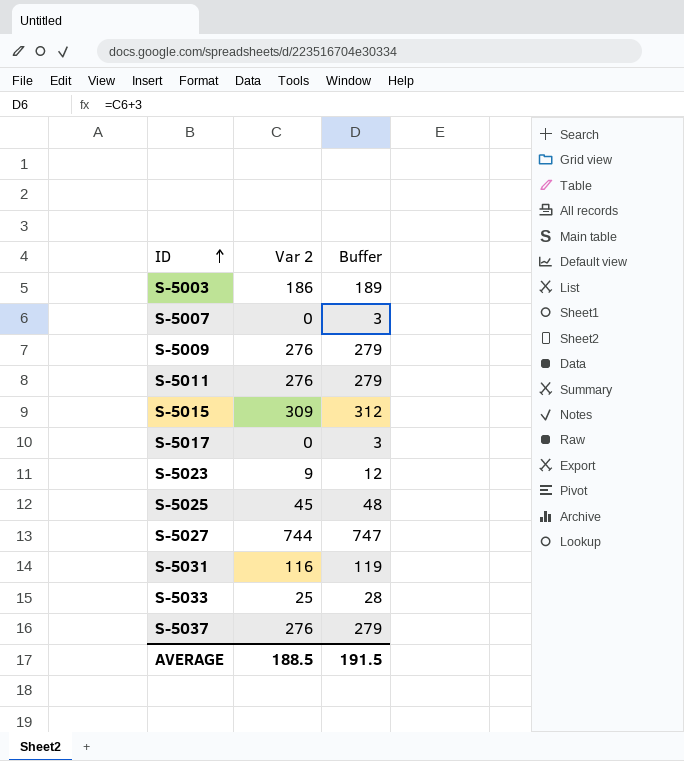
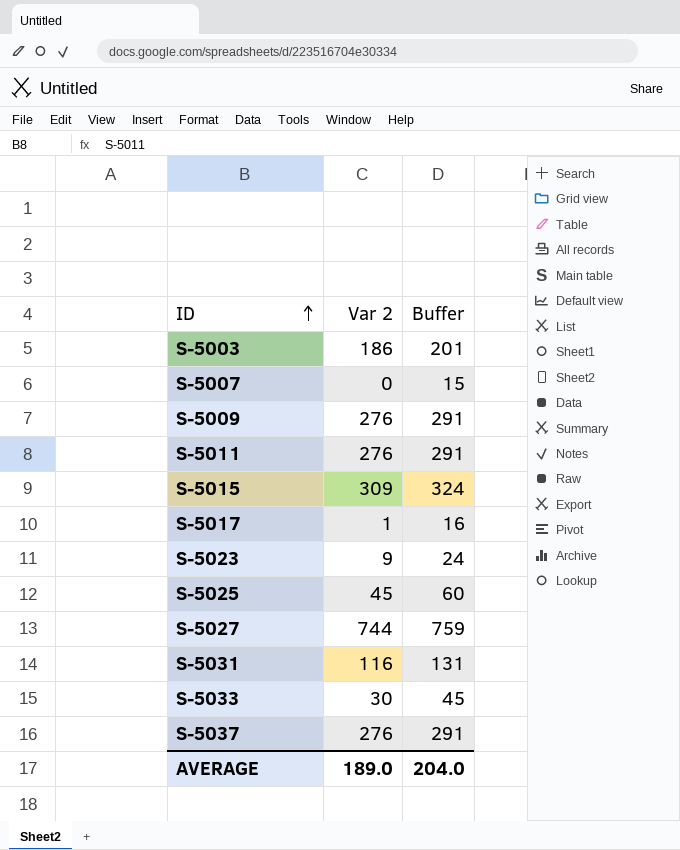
column Buffer | formula: [Var 2] + 3 -> [Var 2] + 15
S-5017 | Var 2: 0 -> 1
S-5033 | Var 2: 25 -> 30
AVERAGE | Var 2: 188.5 -> 189.0
AVERAGE | Buffer: 191.5 -> 204.0

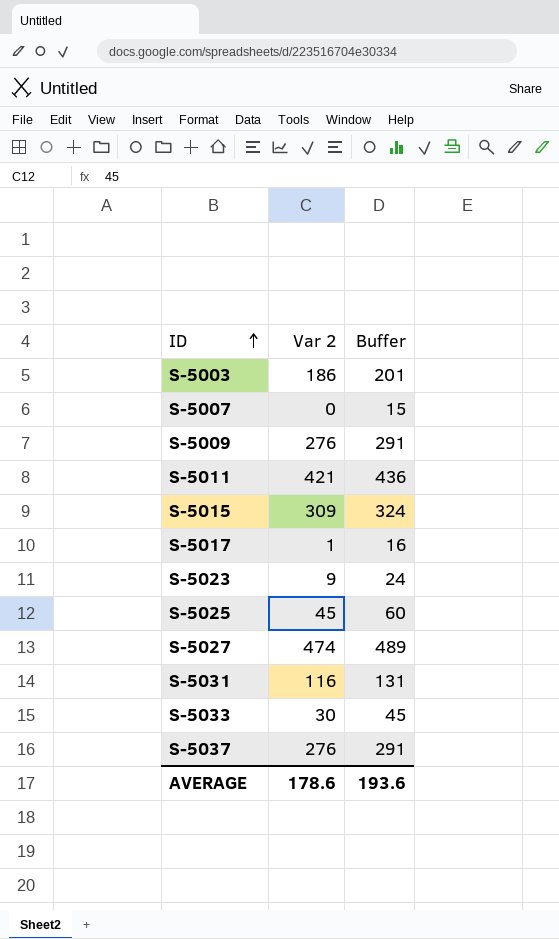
S-5011 | Var 2: 276 -> 421
S-5011 | Buffer: 291 -> 436
S-5027 | Var 2: 744 -> 474
S-5027 | Buffer: 759 -> 489
AVERAGE | Var 2: 189.0 -> 178.6
AVERAGE | Buffer: 204.0 -> 193.6

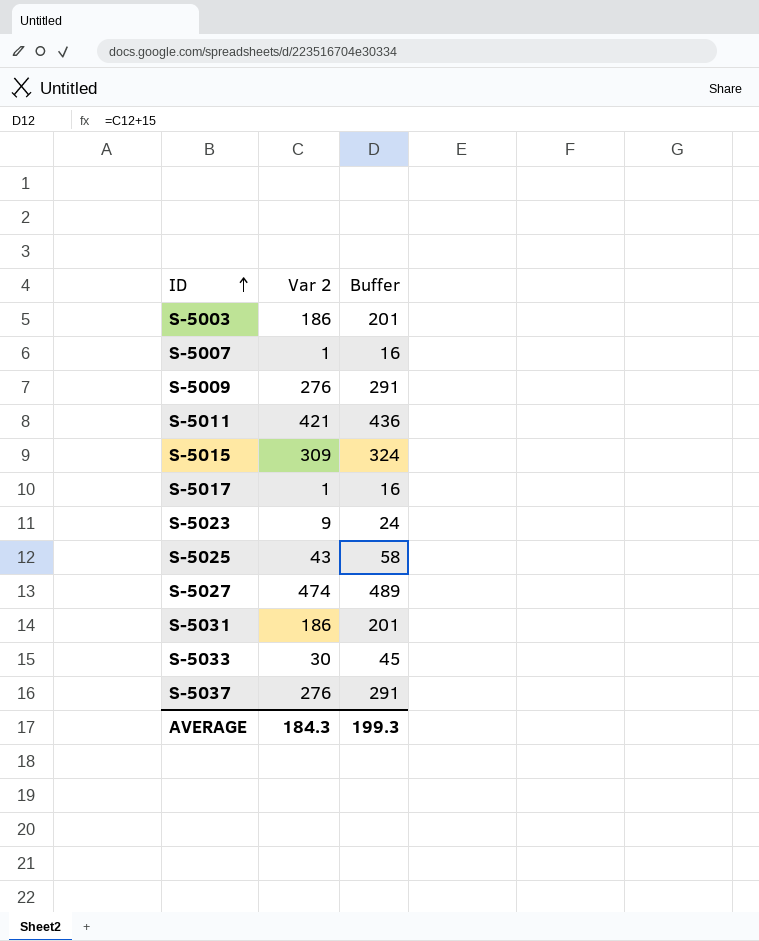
S-5007 | Var 2: 0 -> 1
S-5007 | Buffer: 15 -> 16
S-5025 | Var 2: 45 -> 43
S-5025 | Buffer: 60 -> 58
S-5031 | Var 2: 116 -> 186
S-5031 | Buffer: 131 -> 201
AVERAGE | Var 2: 178.6 -> 184.3
AVERAGE | Buffer: 193.6 -> 199.3

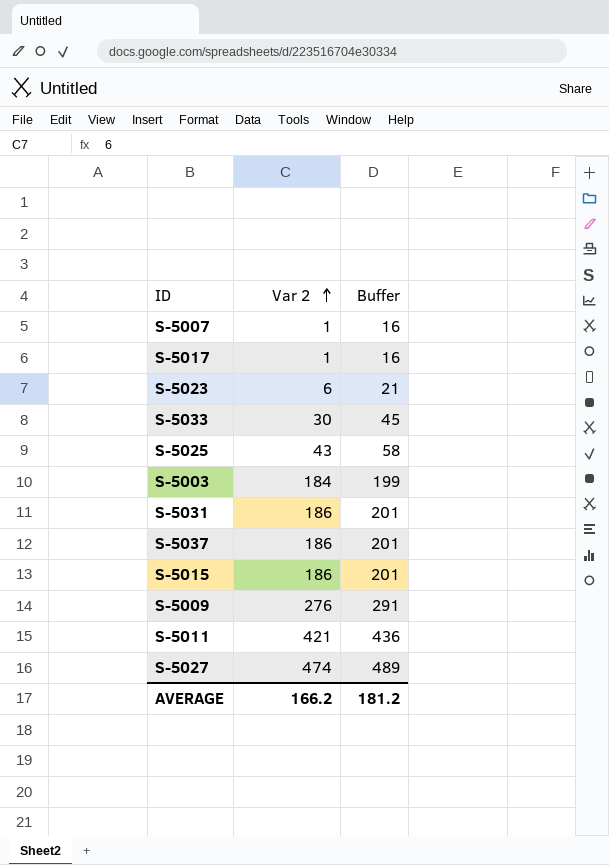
row order: ID ascending -> Var 2 ascending
S-5023 | Var 2: 9 -> 6
S-5023 | Buffer: 24 -> 21
S-5003 | Var 2: 186 -> 184
S-5003 | Buffer: 201 -> 199
S-5037 | Var 2: 276 -> 186
S-5037 | Buffer: 291 -> 201
S-5015 | Var 2: 309 -> 186
S-5015 | Buffer: 324 -> 201
AVERAGE | Var 2: 184.3 -> 166.2
AVERAGE | Buffer: 199.3 -> 181.2

